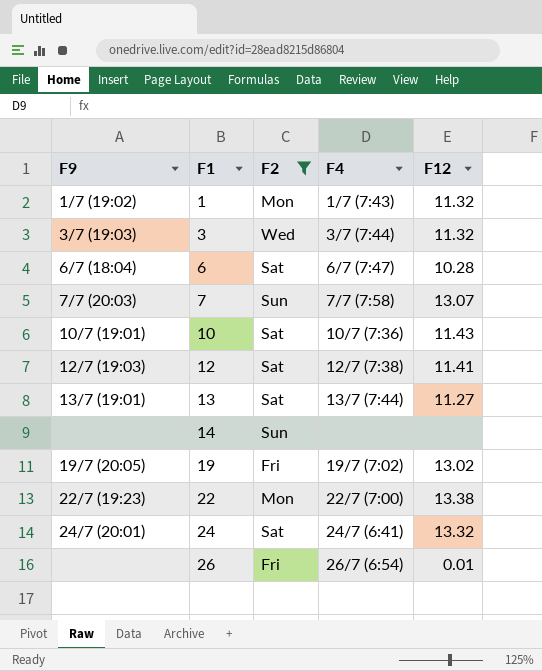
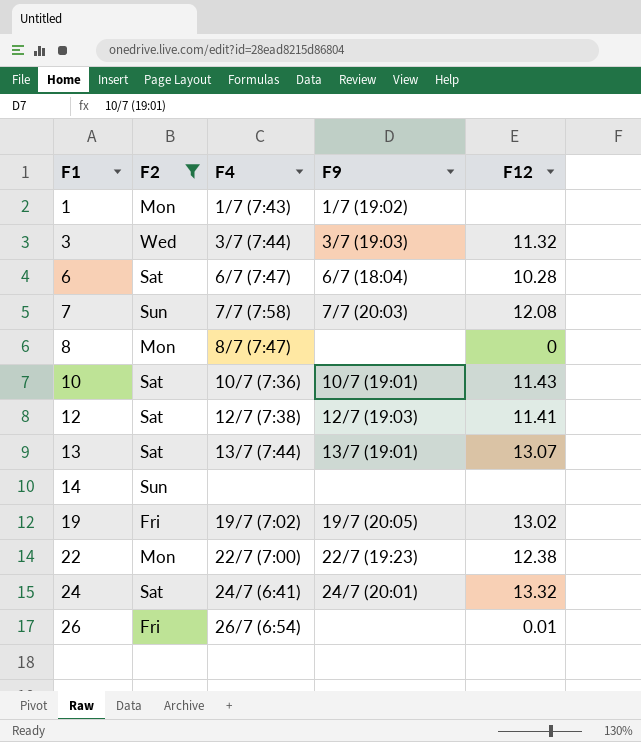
column F9 | position: 1 -> 4
1 | F12: 11.32 -> none
7 | F12: 13.07 -> 12.08
row 8: none -> Mon | 8/7 (7:47) | none | 0
13 | F12: 11.27 -> 13.07
22 | F12: 13.38 -> 12.38

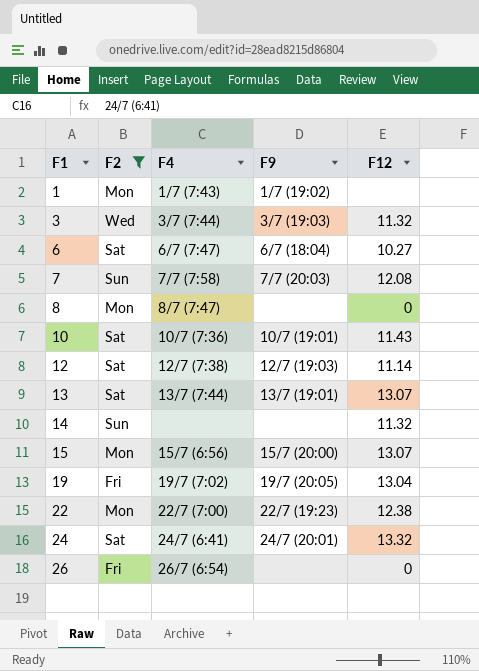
6 | F12: 10.28 -> 10.27
12 | F12: 11.41 -> 11.14
14 | F12: none -> 11.32
row 15: none -> Mon | 15/7 (6:56) | 15/7 (20:00) | 13.07
19 | F12: 13.02 -> 13.04
26 | F12: 0.01 -> 0

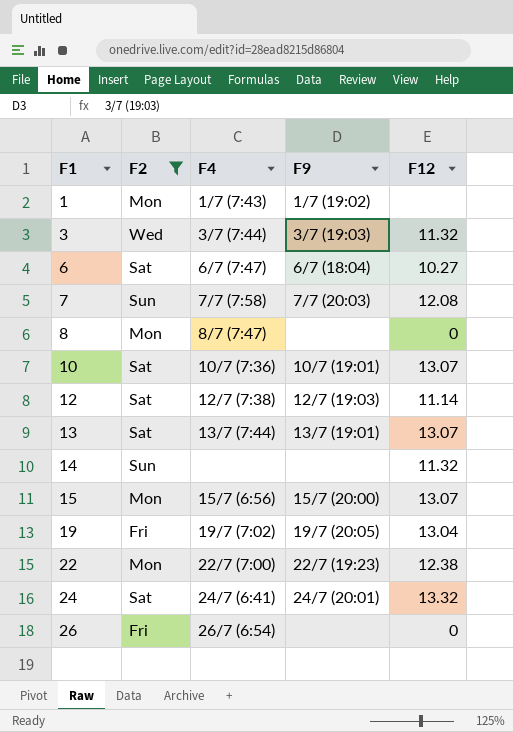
10 | F12: 11.43 -> 13.07

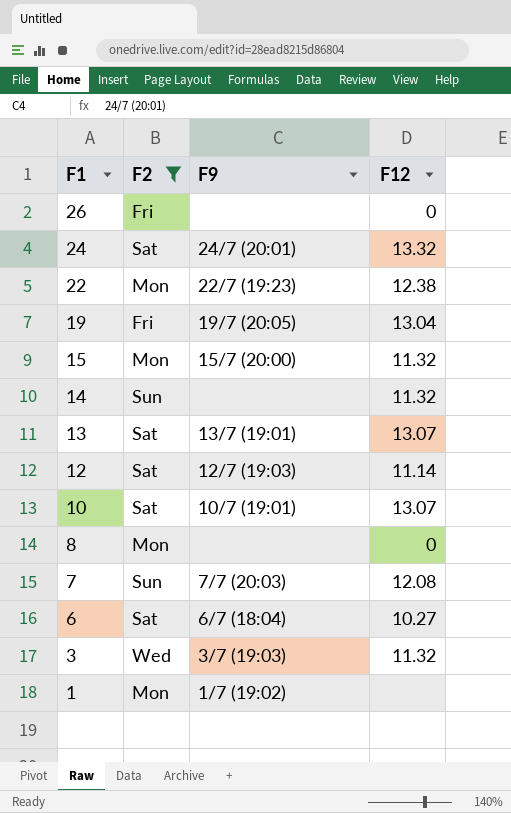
row order: F1 ascending -> F1 descending
column F4 | position: 3 -> none
15 | F12: 13.07 -> 11.32

